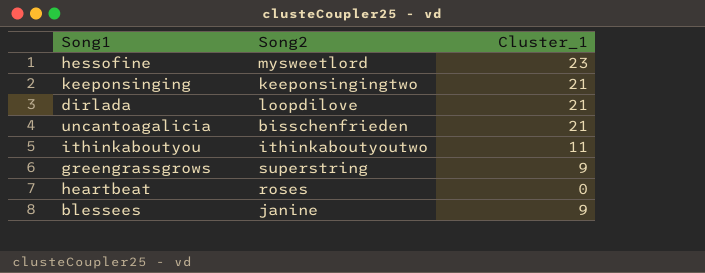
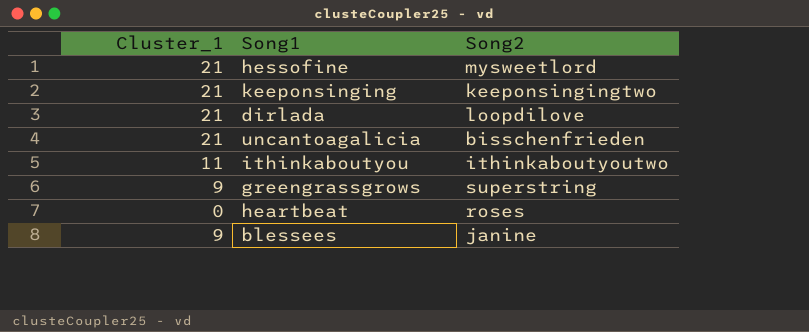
column Cluster_1 | position: 3 -> 1
hessofine | Cluster_1: 23 -> 21

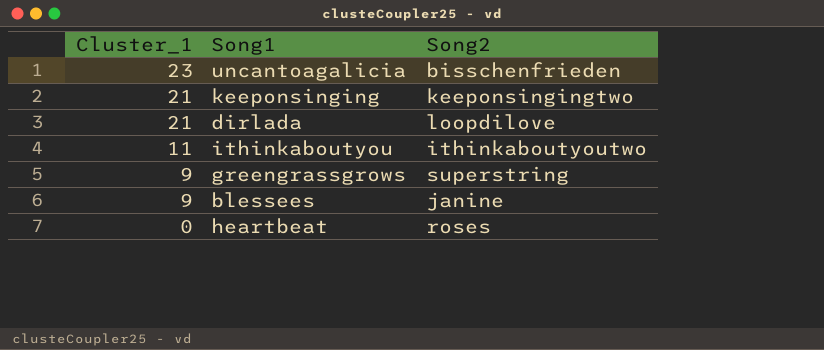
row order: none -> Cluster_1 descending
row hessofine: 21 | mysweetlord -> none
uncantoagalicia | Cluster_1: 21 -> 23

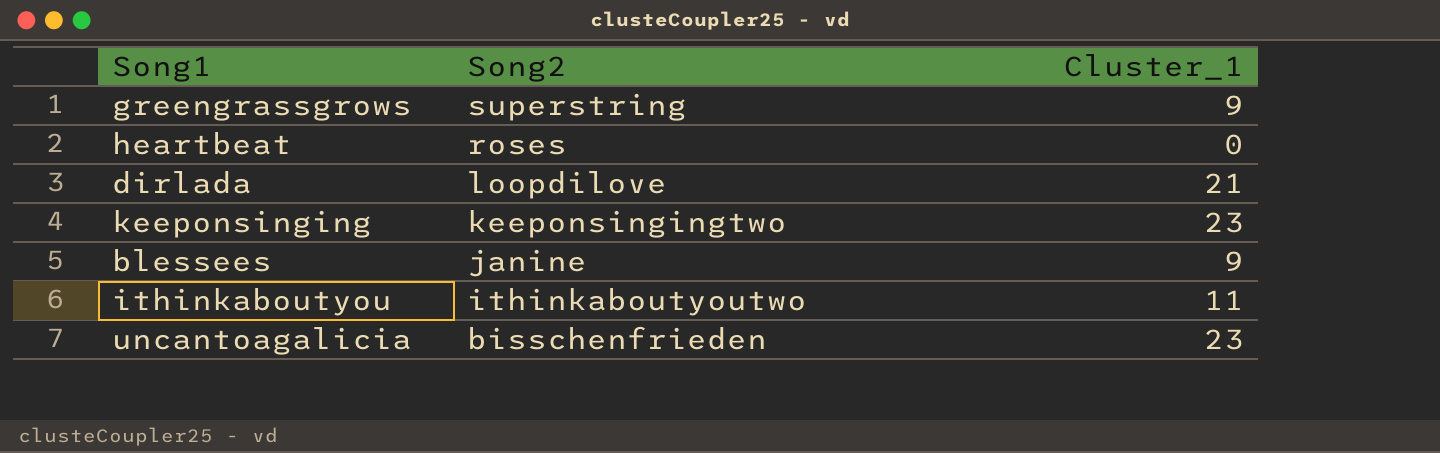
row order: Cluster_1 descending -> Song2 descending
column Cluster_1 | position: 1 -> 3
keeponsinging | Cluster_1: 21 -> 23

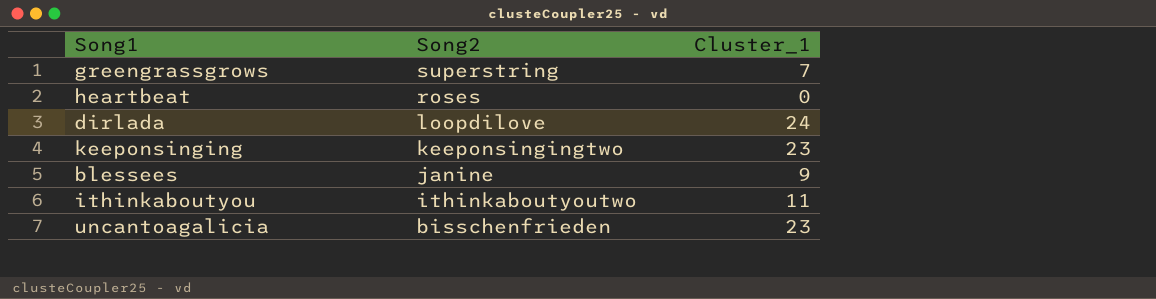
greengrassgrows | Cluster_1: 9 -> 7
dirlada | Cluster_1: 21 -> 24

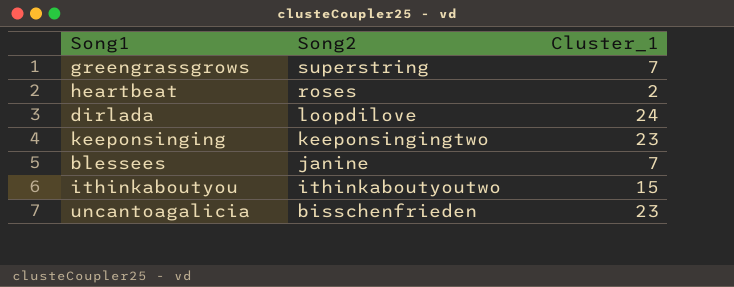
heartbeat | Cluster_1: 0 -> 2
blessees | Cluster_1: 9 -> 7
ithinkaboutyou | Cluster_1: 11 -> 15

